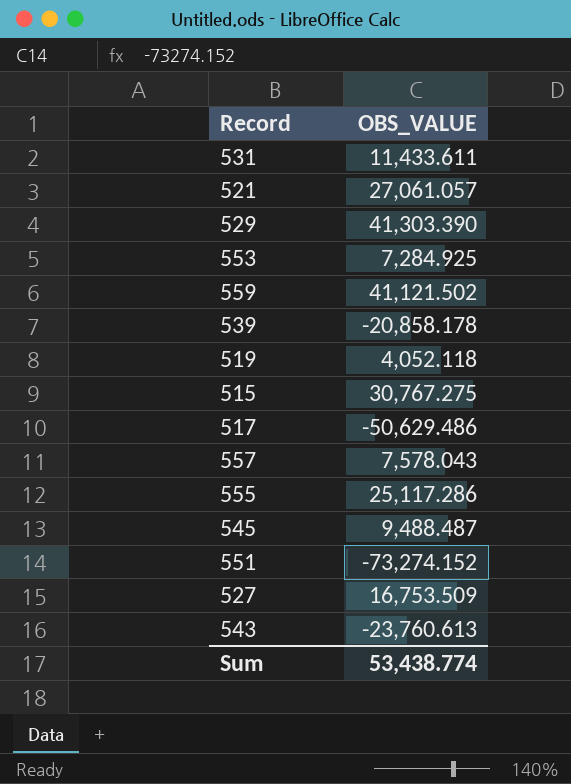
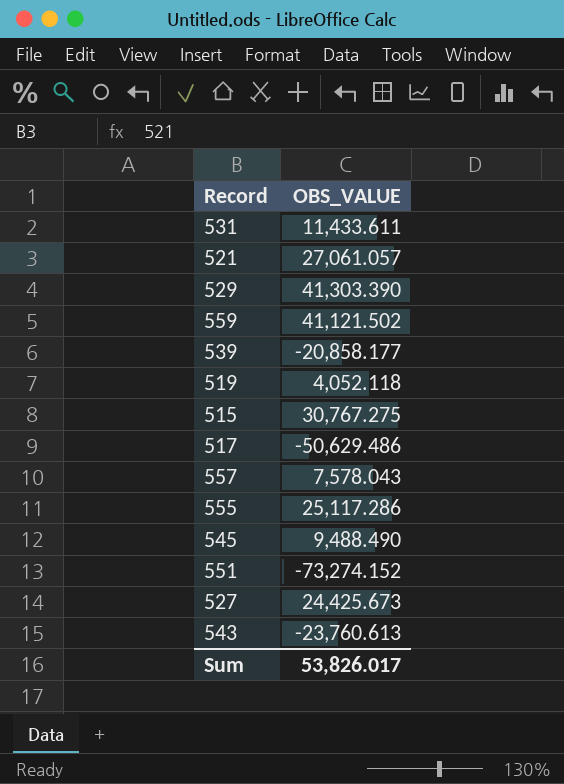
row 553: 7,284.925 -> none
539 | OBS_VALUE: -20,858.178 -> -20,858.177
545 | OBS_VALUE: 9,488.487 -> 9,488.490
527 | OBS_VALUE: 16,753.509 -> 24,425.673
Sum | OBS_VALUE: 53,438.774 -> 53,826.017

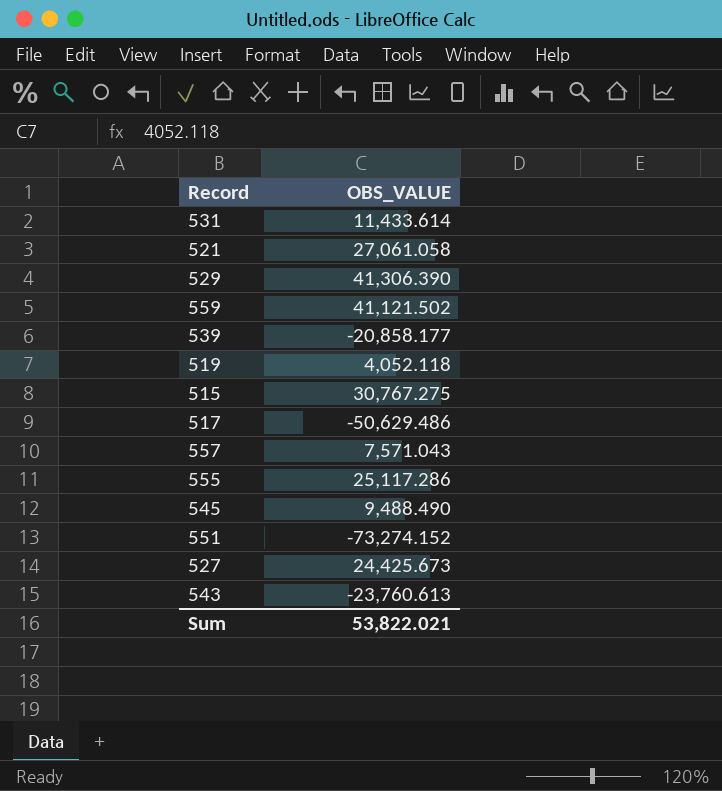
531 | OBS_VALUE: 11,433.611 -> 11,433.614
521 | OBS_VALUE: 27,061.057 -> 27,061.058
529 | OBS_VALUE: 41,303.390 -> 41,306.390
557 | OBS_VALUE: 7,578.043 -> 7,571.043
Sum | OBS_VALUE: 53,826.017 -> 53,822.021

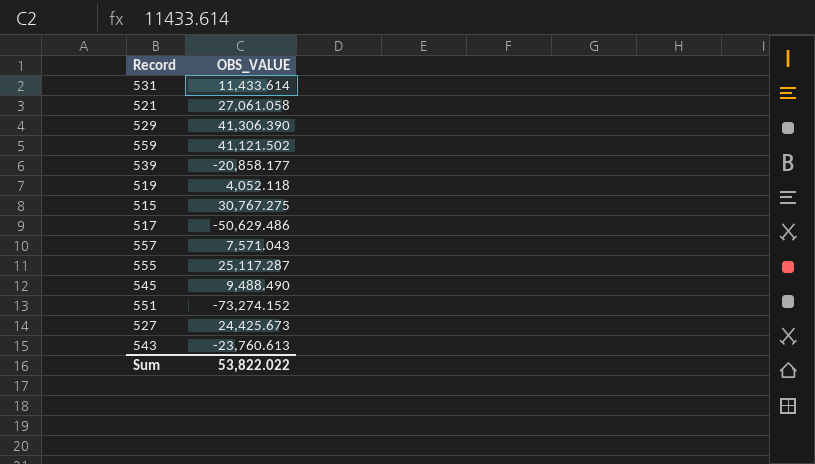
555 | OBS_VALUE: 25,117.286 -> 25,117.287
Sum | OBS_VALUE: 53,822.021 -> 53,822.022

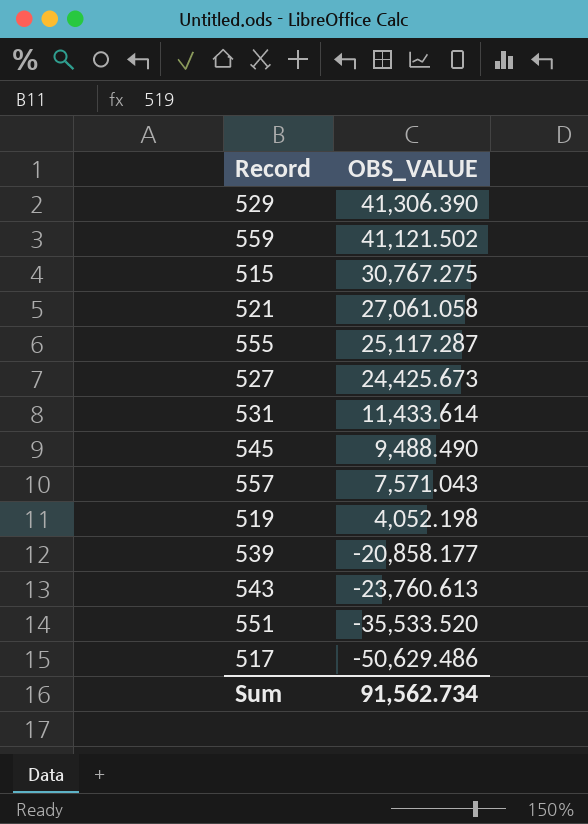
row order: none -> OBS_VALUE descending
519 | OBS_VALUE: 4,052.118 -> 4,052.198
551 | OBS_VALUE: -73,274.152 -> -35,533.520
Sum | OBS_VALUE: 53,822.022 -> 91,562.734

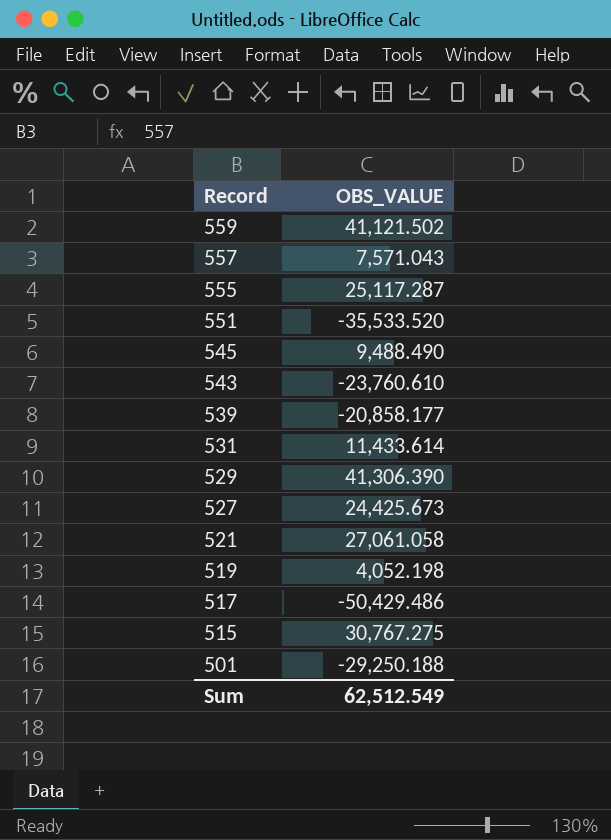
row order: OBS_VALUE descending -> Record descending
543 | OBS_VALUE: -23,760.613 -> -23,760.610
517 | OBS_VALUE: -50,629.486 -> -50,429.486
row 501: none -> -29,250.188
Sum | OBS_VALUE: 91,562.734 -> 62,512.549

